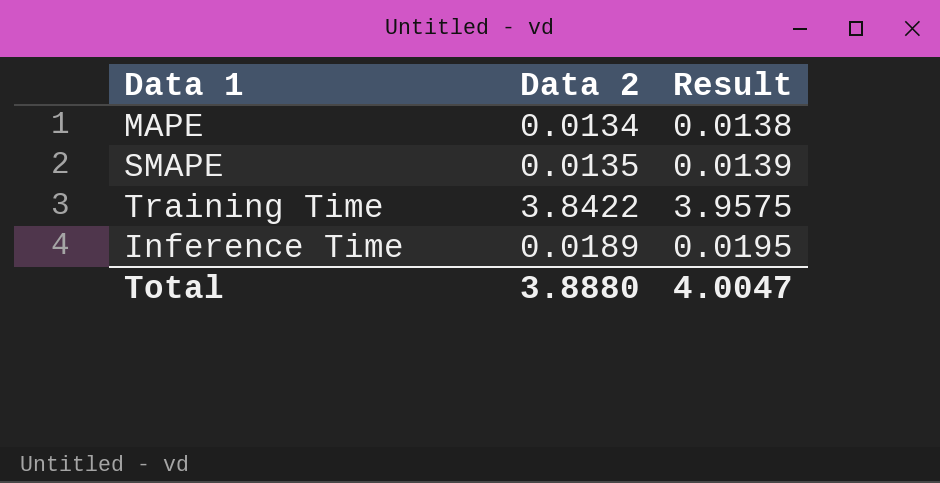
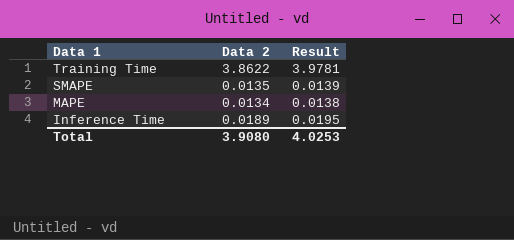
row order: none -> Data 1 descending
Training Time | Data 2: 3.8422 -> 3.8622
Training Time | Result: 3.9575 -> 3.9781
Total | Data 2: 3.8880 -> 3.9080
Total | Result: 4.0047 -> 4.0253

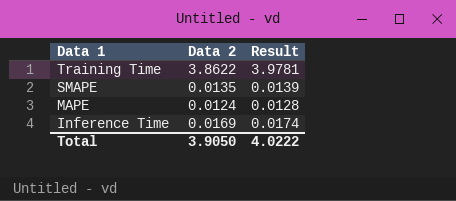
MAPE | Data 2: 0.0134 -> 0.0124
MAPE | Result: 0.0138 -> 0.0128
Inference Time | Data 2: 0.0189 -> 0.0169
Inference Time | Result: 0.0195 -> 0.0174
Total | Data 2: 3.9080 -> 3.9050
Total | Result: 4.0253 -> 4.0222

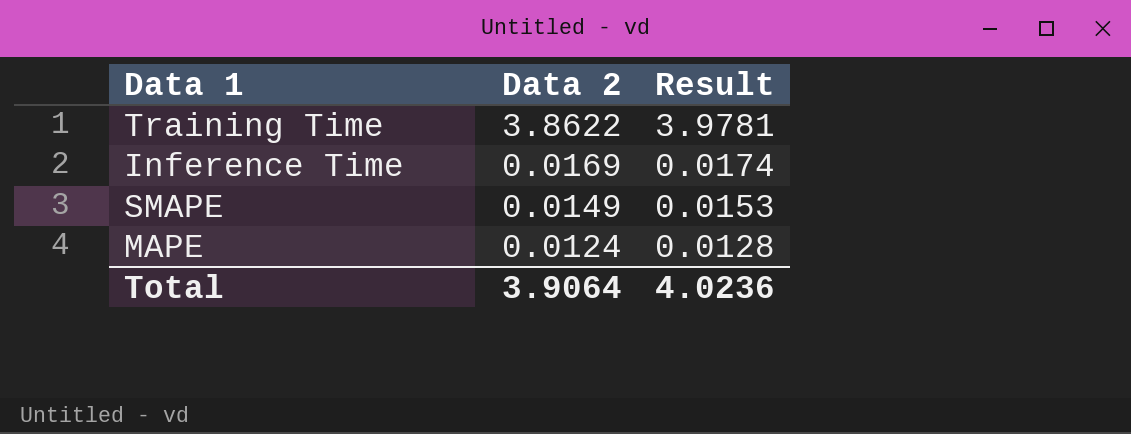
row order: Data 1 descending -> Data 2 descending
SMAPE | Data 2: 0.0135 -> 0.0149
SMAPE | Result: 0.0139 -> 0.0153
Total | Data 2: 3.9050 -> 3.9064
Total | Result: 4.0222 -> 4.0236

